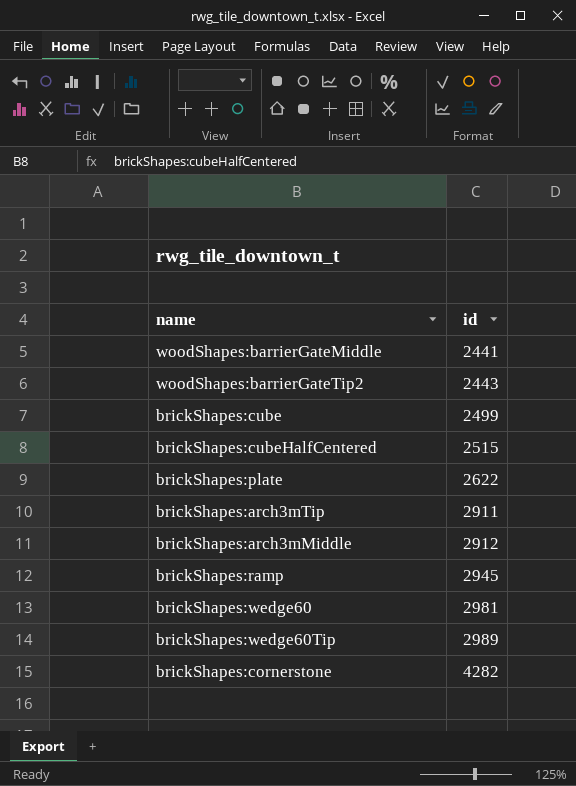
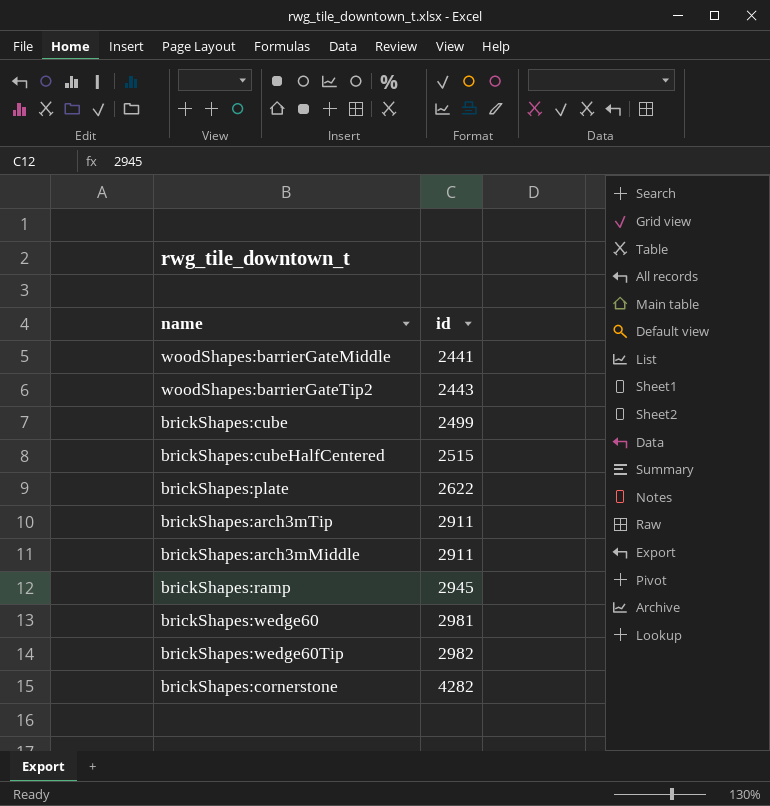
brickShapes:arch3mMiddle | id: 2912 -> 2911
brickShapes:wedge60Tip | id: 2989 -> 2982

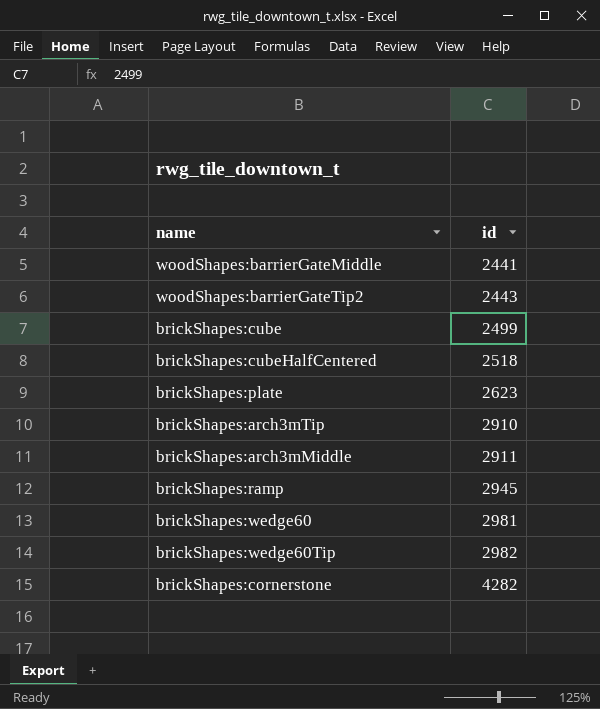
brickShapes:cubeHalfCentered | id: 2515 -> 2518
brickShapes:plate | id: 2622 -> 2623
brickShapes:arch3mTip | id: 2911 -> 2910

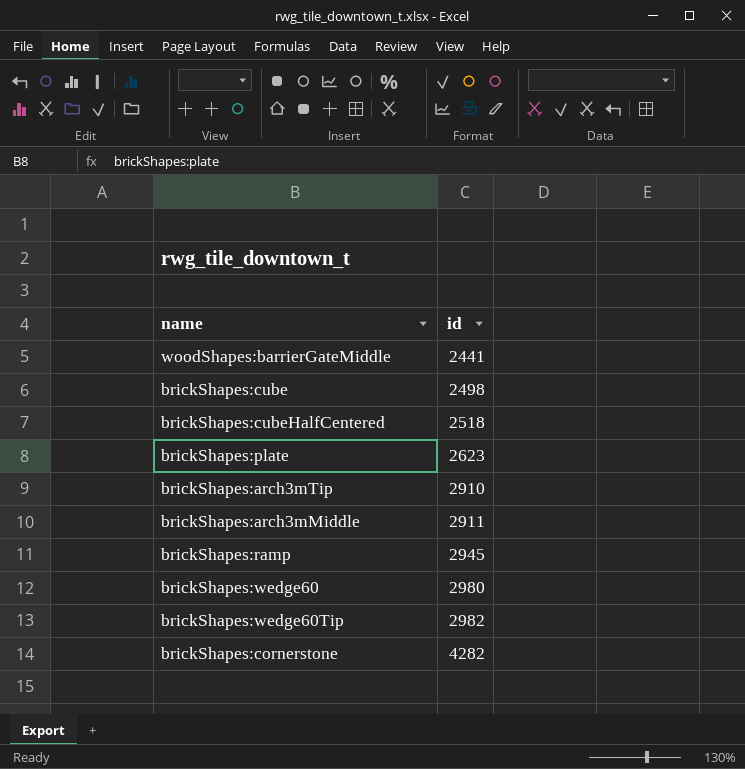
row woodShapes:barrierGateTip2: 2443 -> none
brickShapes:cube | id: 2499 -> 2498
brickShapes:wedge60 | id: 2981 -> 2980

